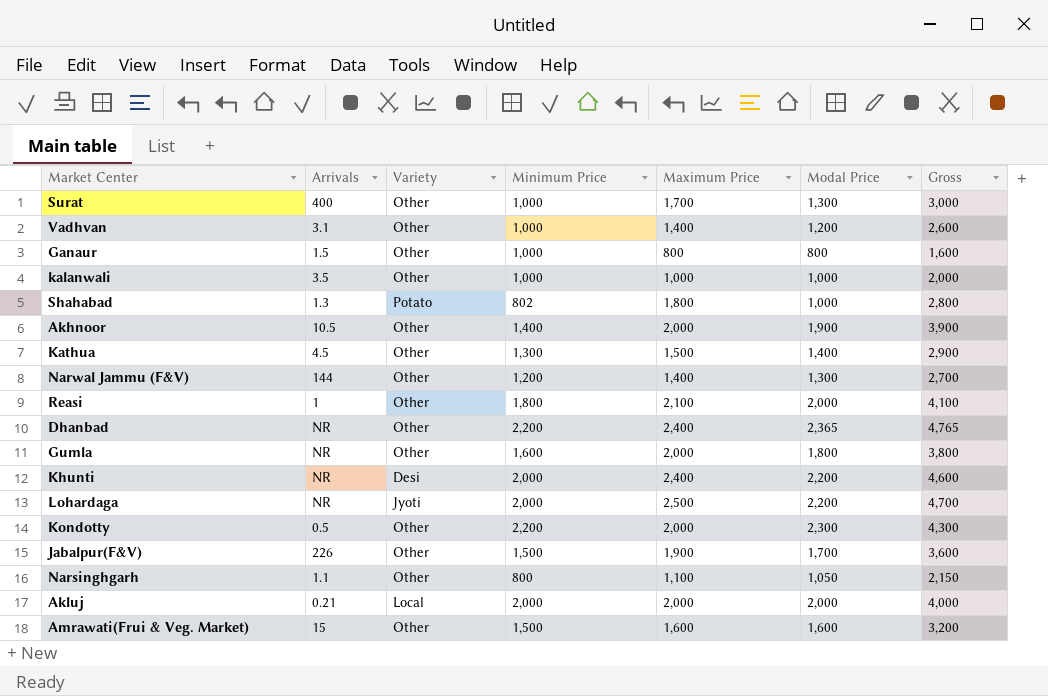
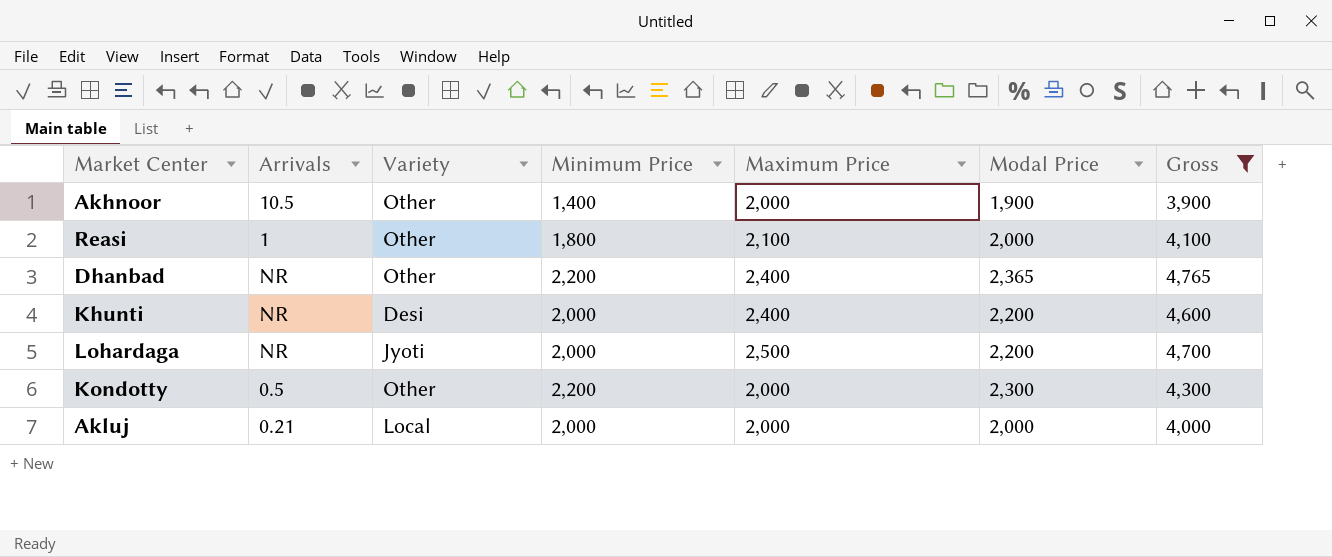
filter: none -> Gross >= 3,900

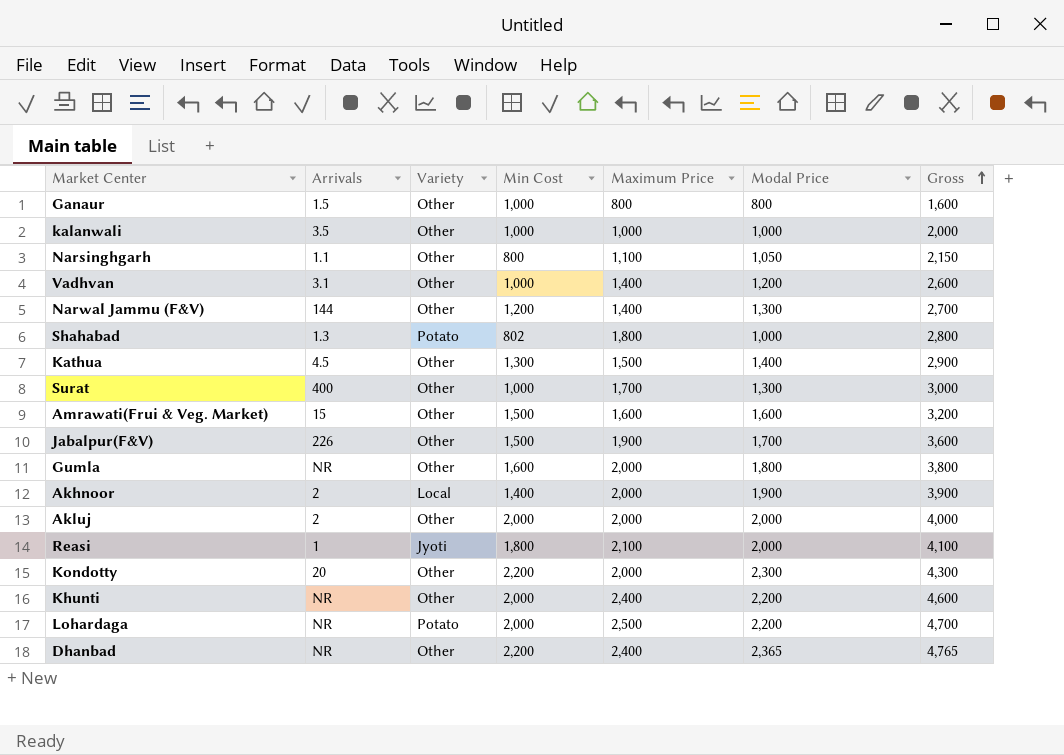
filter: Gross >= 3,900 -> none
row order: none -> Gross ascending
column name: Minimum Price -> Min Cost
Akhnoor | Arrivals: 10.5 -> 2
Akhnoor | Variety: Other -> Local
Akluj | Arrivals: 0.21 -> 2
Akluj | Variety: Local -> Other
Reasi | Variety: Other -> Jyoti
Kondotty | Arrivals: 0.5 -> 20
Khunti | Variety: Desi -> Other
Lohardaga | Variety: Jyoti -> Potato

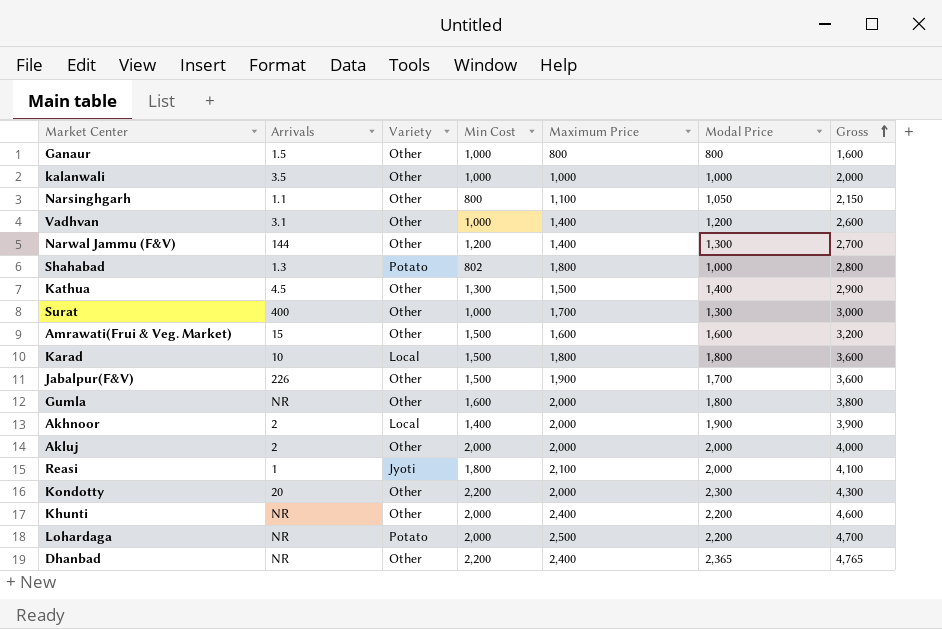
row Karad: none -> 10 | Local | 1,500 | 1,800 | 1,800 | 3,600

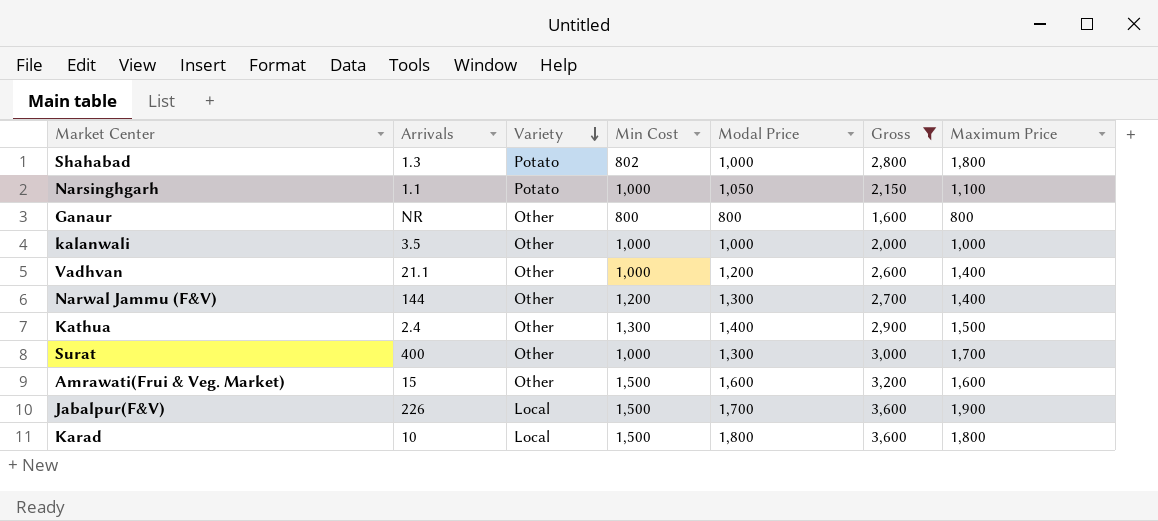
filter: none -> Gross <= 3,600
row order: Gross ascending -> Variety descending
column Maximum Price | position: 5 -> 7
Narsinghgarh | Variety: Other -> Potato
Narsinghgarh | Min Cost: 800 -> 1,000
Ganaur | Arrivals: 1.5 -> NR
Ganaur | Min Cost: 1,000 -> 800
Vadhvan | Arrivals: 3.1 -> 21.1
Kathua | Arrivals: 4.5 -> 2.4
Jabalpur(F&V) | Variety: Other -> Local

